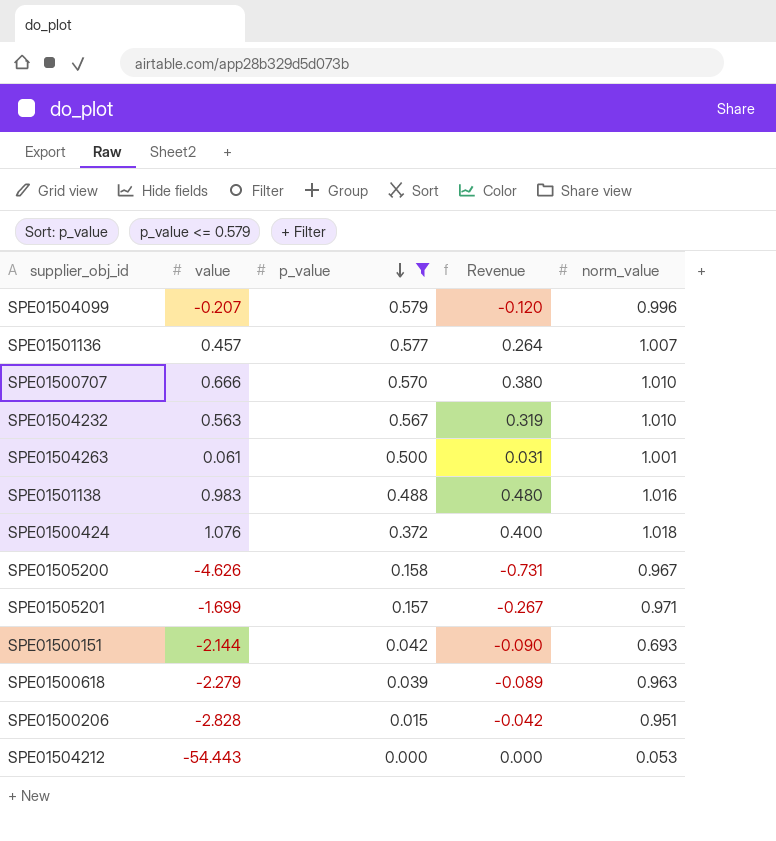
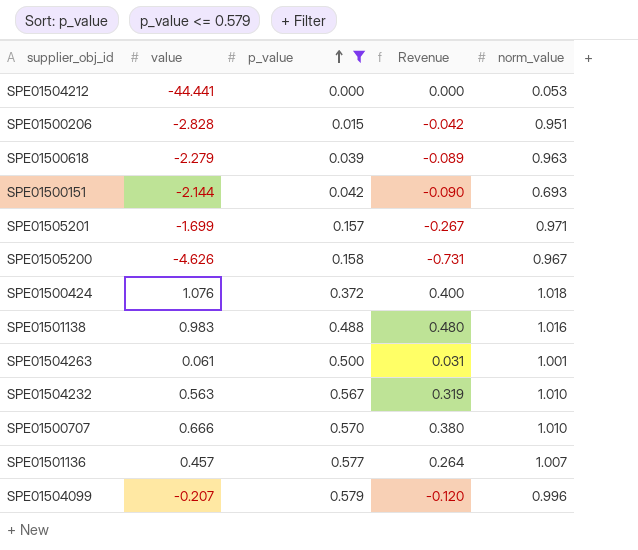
row order: p_value descending -> p_value ascending
SPE01504212 | value: -54.443 -> -44.441

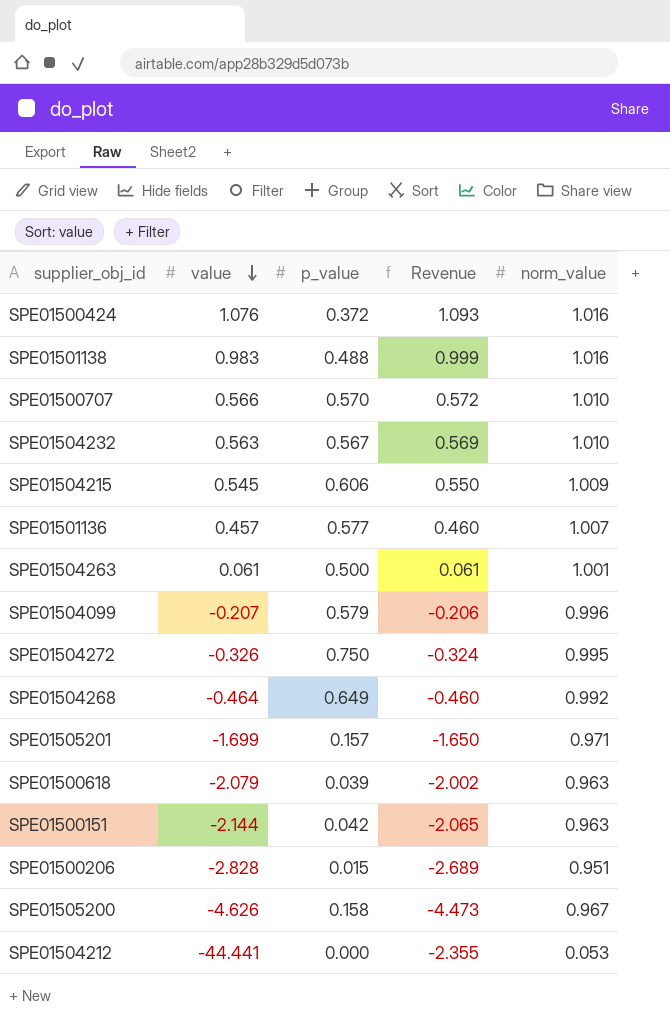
filter: p_value <= 0.579 -> none
row order: p_value ascending -> value descending
column Revenue | formula: [value] * [p_value] -> [value] * [norm_value]
SPE01500424 | norm_value: 1.018 -> 1.016
SPE01500707 | value: 0.666 -> 0.566
SPE01500618 | value: -2.279 -> -2.079
SPE01500151 | norm_value: 0.693 -> 0.963

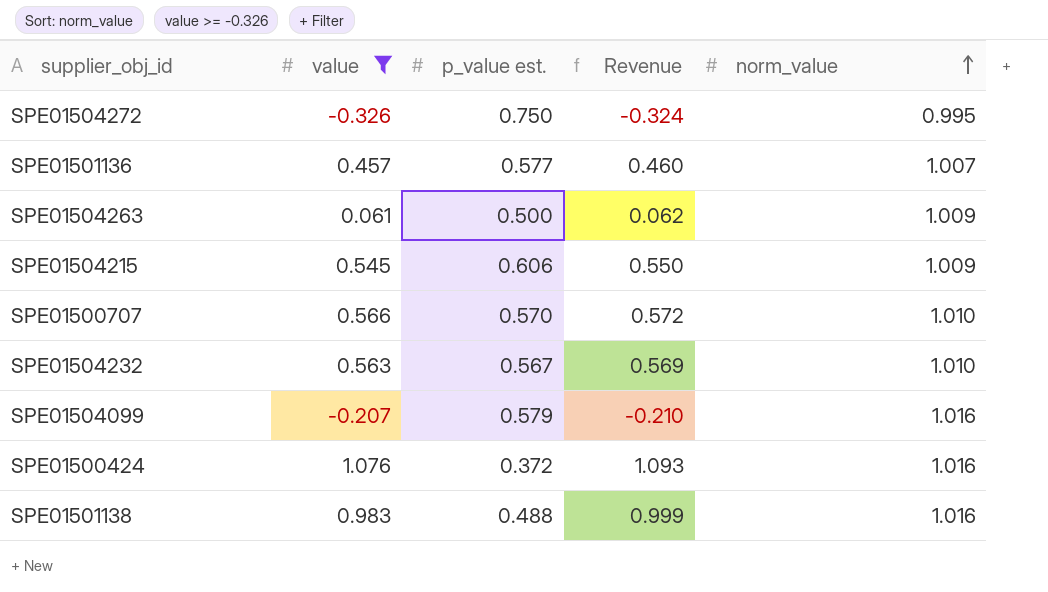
filter: none -> value >= -0.326
row order: value descending -> norm_value ascending
column name: p_value -> p_value est.
SPE01504263 | Revenue: 0.061 -> 0.062
SPE01504263 | norm_value: 1.001 -> 1.009
SPE01504099 | Revenue: -0.206 -> -0.210
SPE01504099 | norm_value: 0.996 -> 1.016

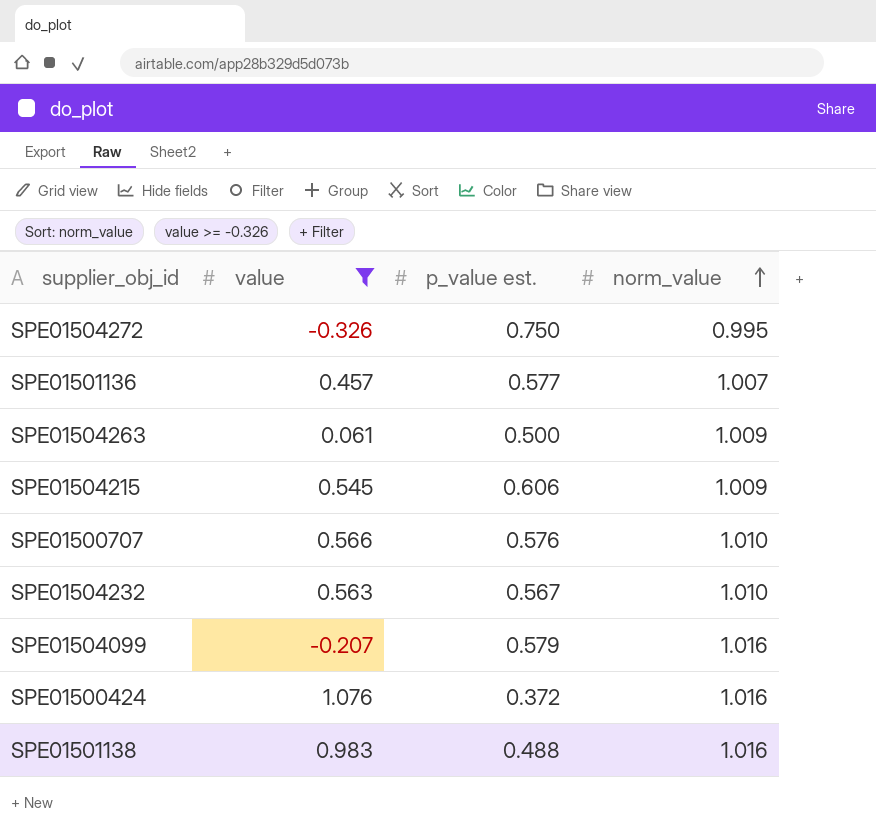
column Revenue | formula: [value] * [norm_value] -> none
SPE01500707 | p_value est.: 0.570 -> 0.576

